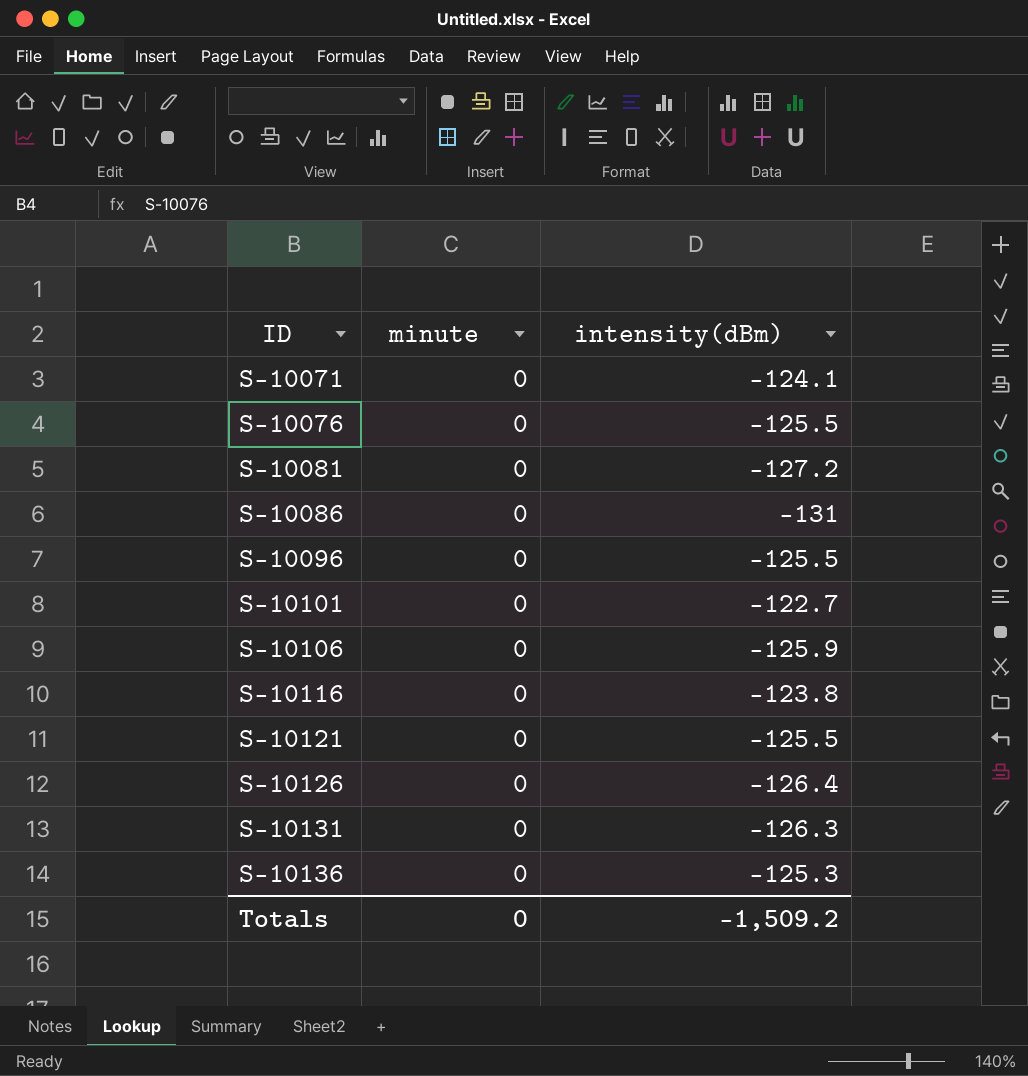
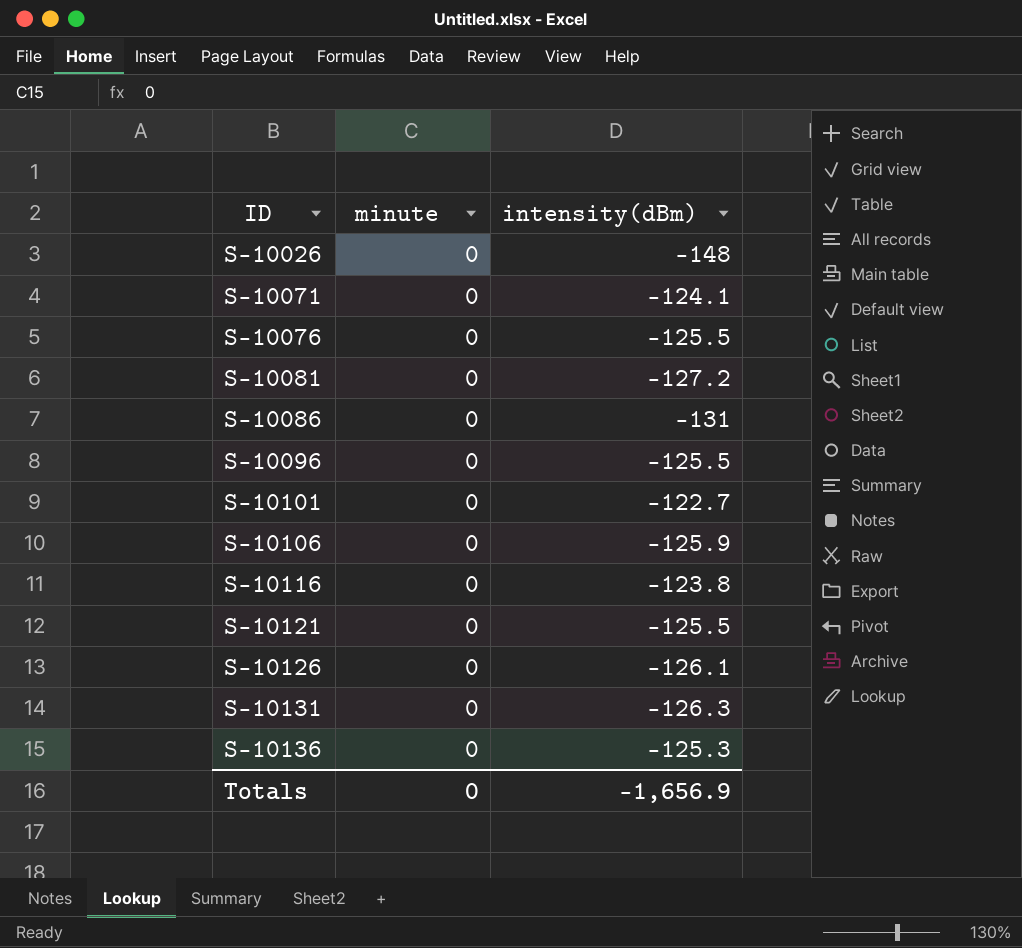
row S-10026: none -> 0 | -148
S-10126 | intensity(dBm): -126.4 -> -126.1
Totals | intensity(dBm): -1,509.2 -> -1,656.9

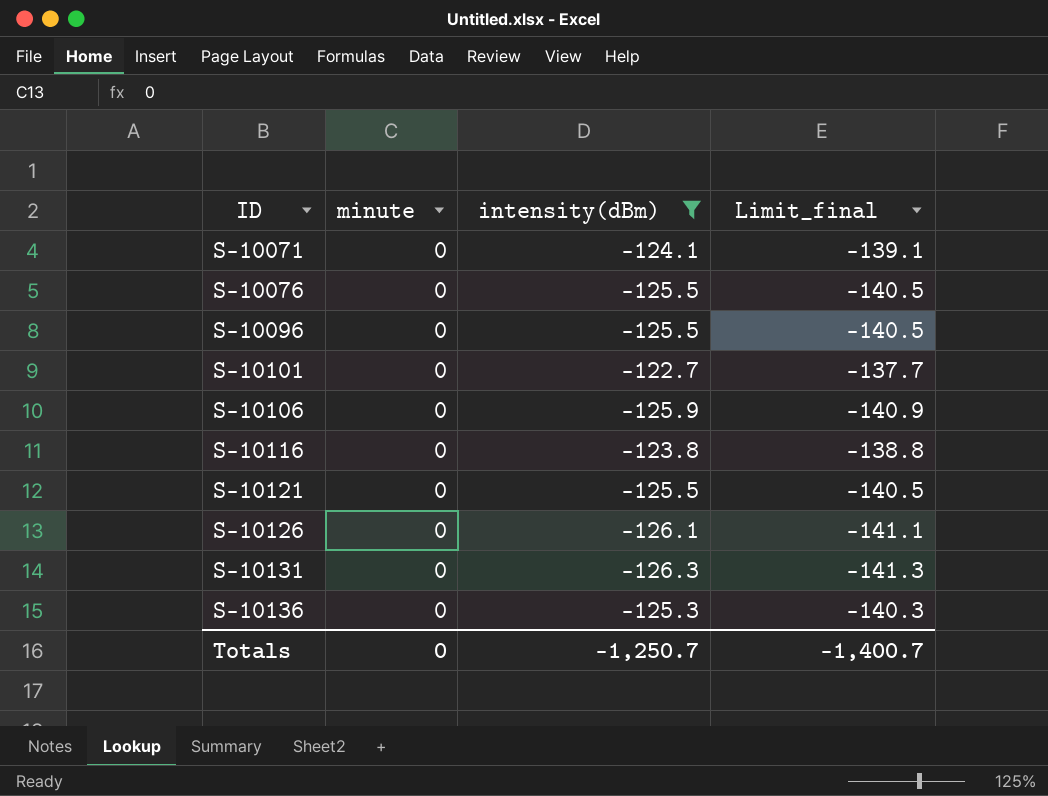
filter: none -> intensity(dBm) >= -126.3
column Limit_final | formula: none -> [intensity(dBm)] - 15
Totals | intensity(dBm): -1,656.9 -> -1,250.7

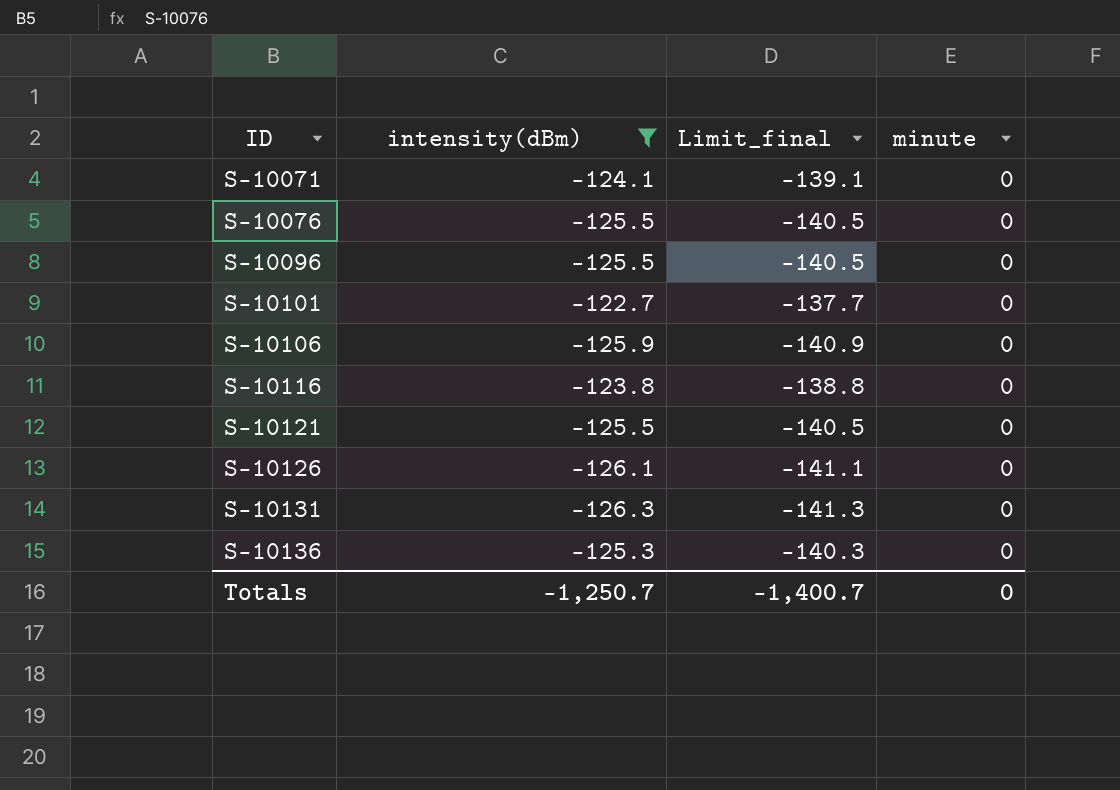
column minute | position: 2 -> 4

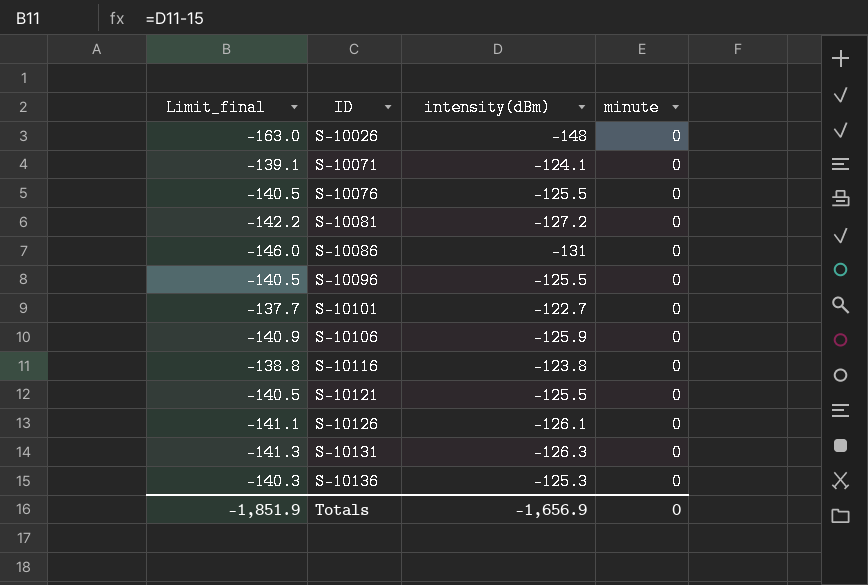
filter: intensity(dBm) >= -126.3 -> none
column Limit_final | position: 3 -> 1
Totals | Limit_final: -1,400.7 -> -1,851.9
Totals | intensity(dBm): -1,250.7 -> -1,656.9

